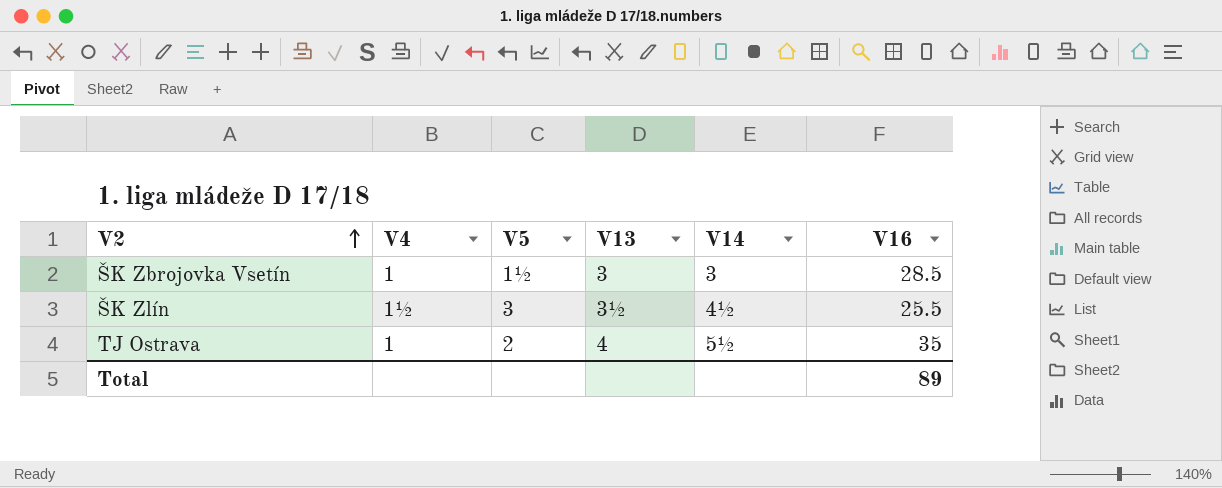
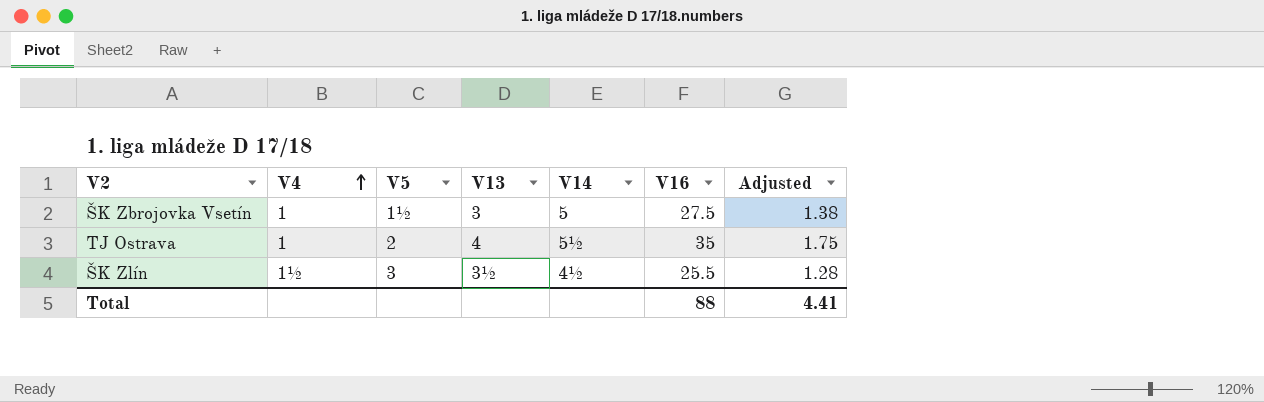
row order: V2 ascending -> V4 ascending
column Adjusted | formula: none -> [V16] * 0.05
ŠK Zbrojovka Vsetín | V14: 3 -> 5
ŠK Zbrojovka Vsetín | V16: 28.5 -> 27.5
Total | V16: 89 -> 88

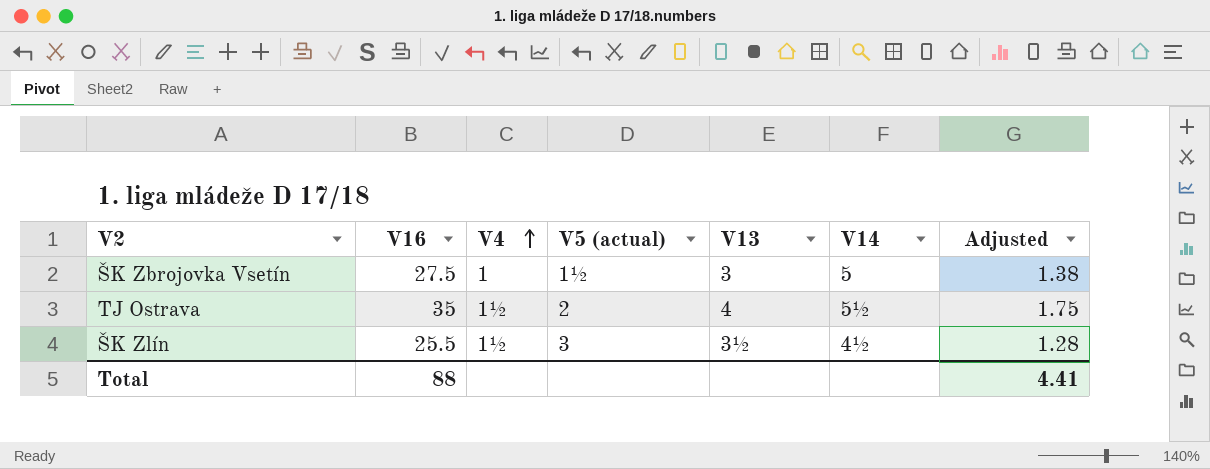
column V16 | position: 6 -> 2
column name: V5 -> V5 (actual)
TJ Ostrava | V4: 1 -> 1½

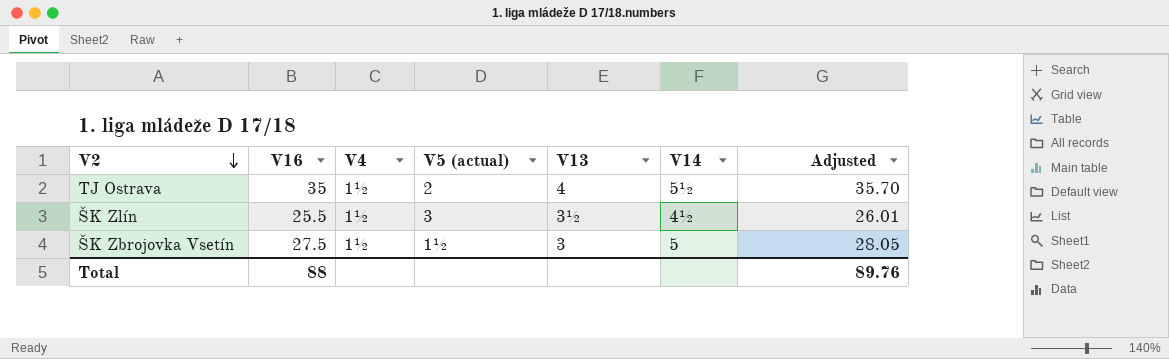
row order: V4 ascending -> V2 descending
column Adjusted | formula: [V16] * 0.05 -> [V16] * 1.02
ŠK Zbrojovka Vsetín | V4: 1 -> 1½
Total | Adjusted: 4.41 -> 89.76

